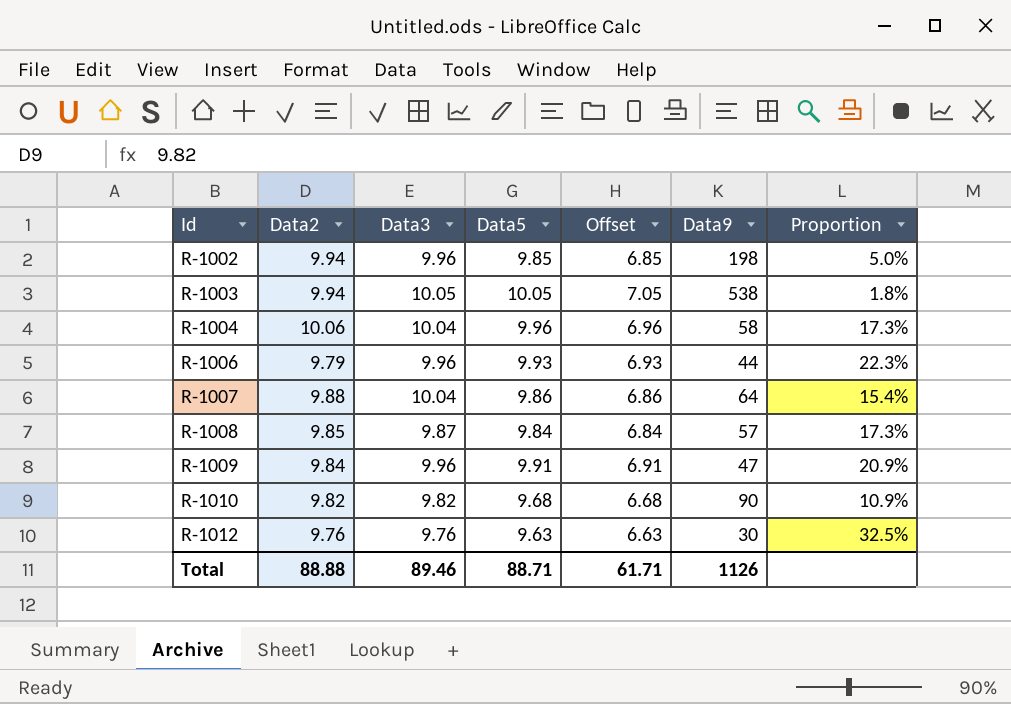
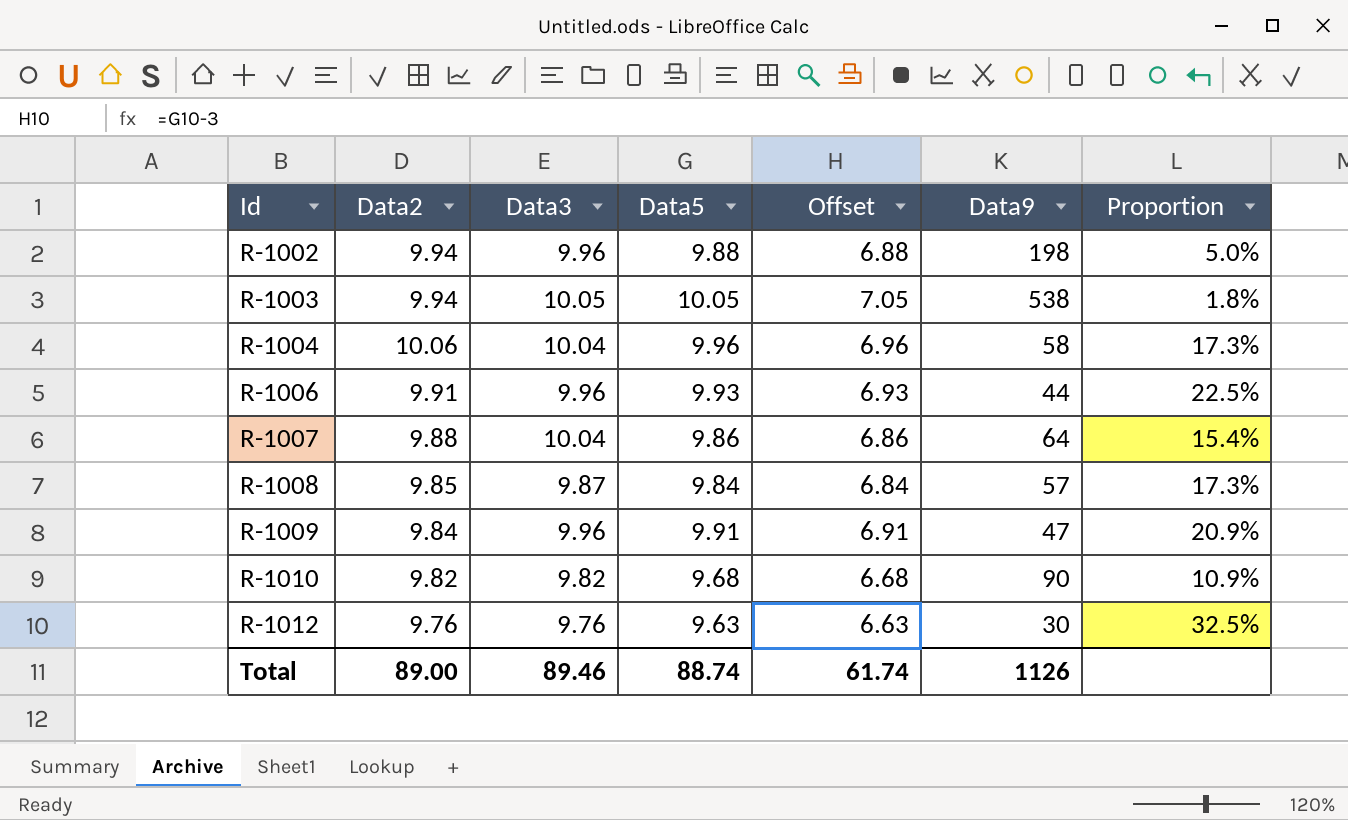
R-1002 | Data5: 9.85 -> 9.88
R-1002 | Offset: 6.85 -> 6.88
R-1006 | Data2: 9.79 -> 9.91
R-1006 | Proportion: 22.3% -> 22.5%
Total | Data2: 88.88 -> 89.00
Total | Data5: 88.71 -> 88.74
Total | Offset: 61.71 -> 61.74

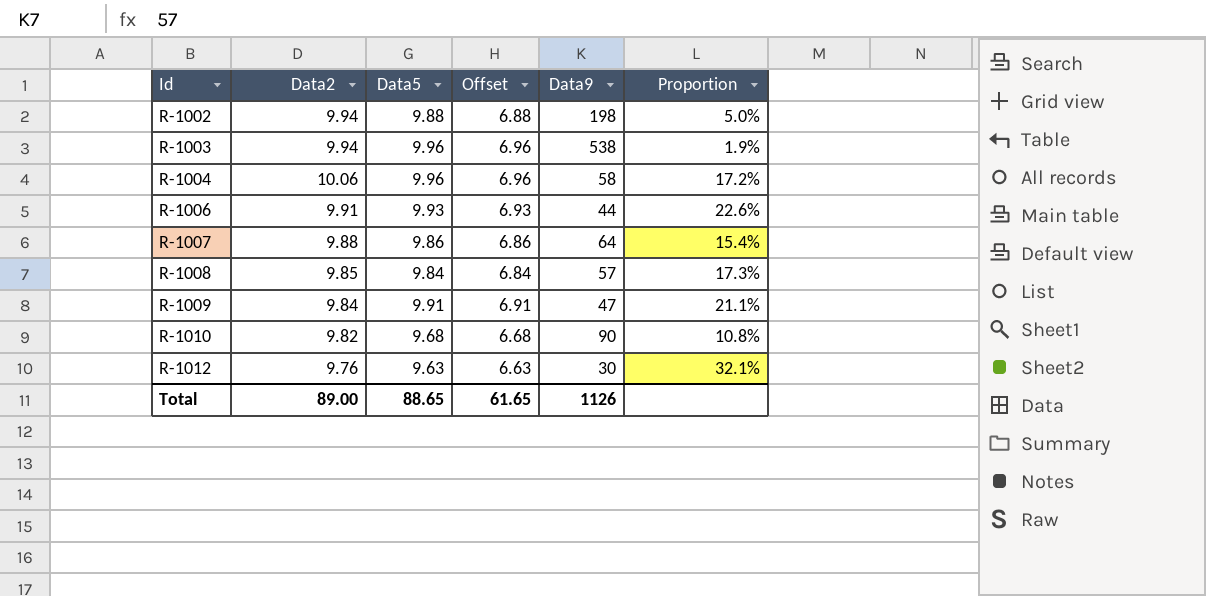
column Data3 | position: 3 -> none
column Proportion | formula: [Data2] / [Data9] -> [Data5] / [Data9]
R-1003 | Data5: 10.05 -> 9.96
R-1003 | Offset: 7.05 -> 6.96
Total | Data5: 88.74 -> 88.65
Total | Offset: 61.74 -> 61.65

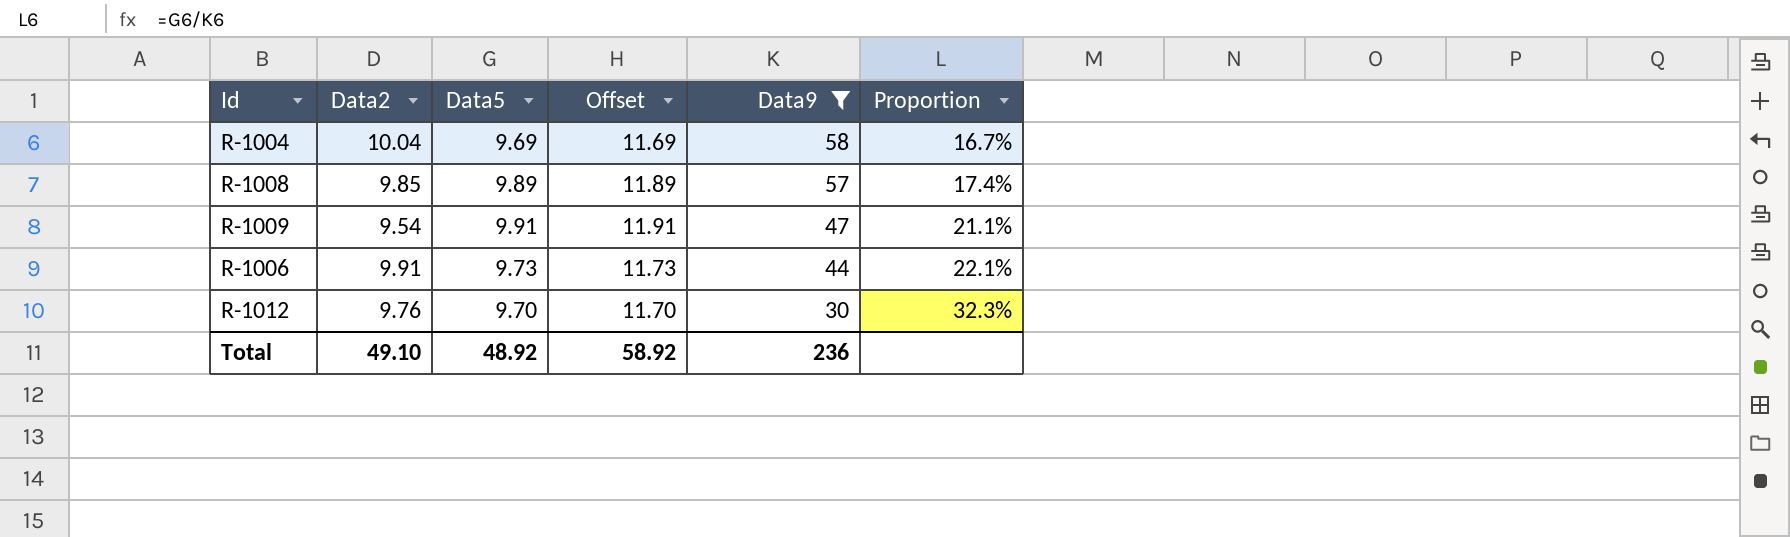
filter: none -> Data9 <= 58
row order: Id ascending -> Data9 descending
column Offset | formula: [Data5] - 3 -> [Data5] + 2
R-1004 | Data2: 10.06 -> 10.04
R-1004 | Data5: 9.96 -> 9.69
R-1004 | Proportion: 17.2% -> 16.7%
R-1008 | Data5: 9.84 -> 9.89
R-1008 | Proportion: 17.3% -> 17.4%
R-1009 | Data2: 9.84 -> 9.54
R-1006 | Data5: 9.93 -> 9.73
R-1006 | Proportion: 22.6% -> 22.1%
R-1012 | Data5: 9.63 -> 9.70
R-1012 | Proportion: 32.1% -> 32.3%
Total | Data2: 89.00 -> 49.10
Total | Data5: 88.65 -> 48.92
Total | Offset: 61.65 -> 58.92
Total | Data9: 1126 -> 236

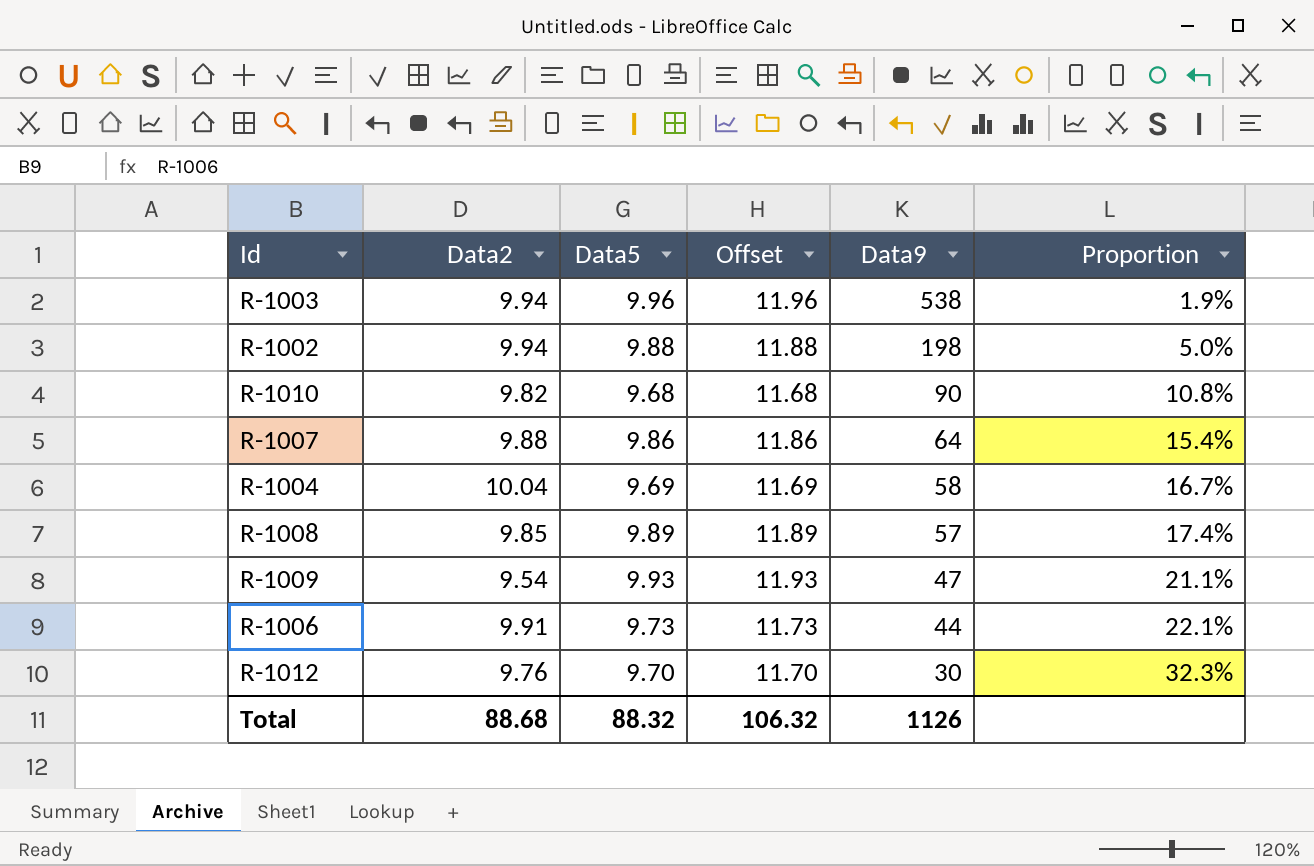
filter: Data9 <= 58 -> none
R-1009 | Data5: 9.91 -> 9.93
R-1009 | Offset: 11.91 -> 11.93
Total | Data2: 49.10 -> 88.68
Total | Data5: 48.92 -> 88.32
Total | Offset: 58.92 -> 106.32
Total | Data9: 236 -> 1126

